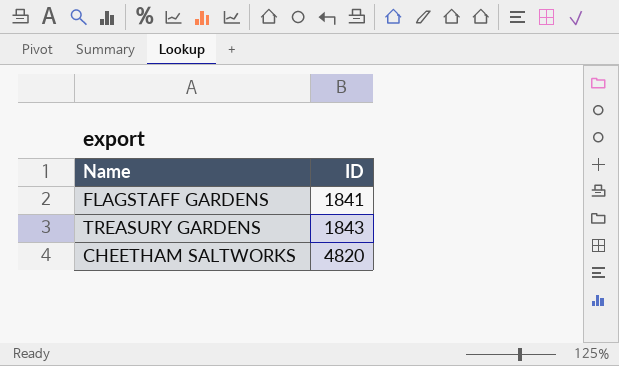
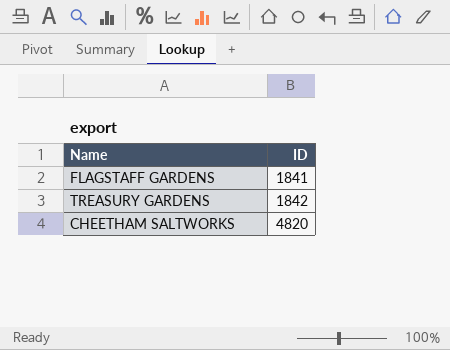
TREASURY GARDENS | ID: 1843 -> 1842

